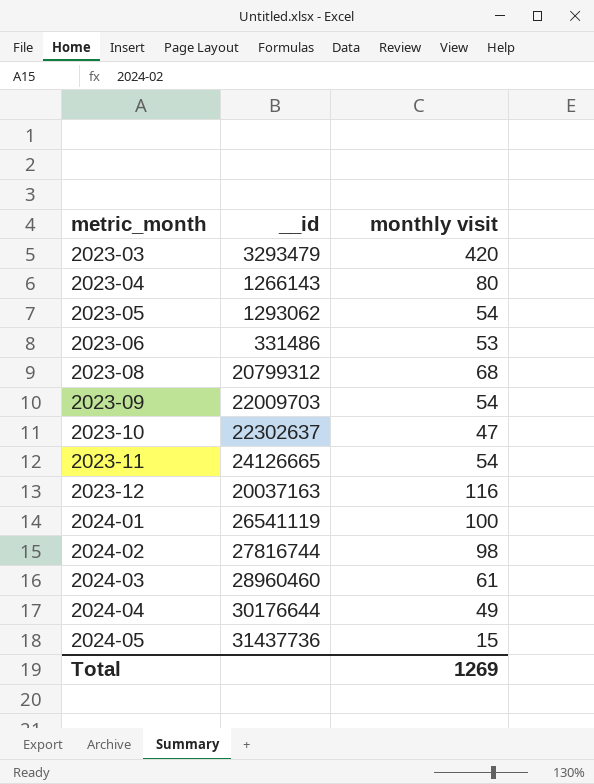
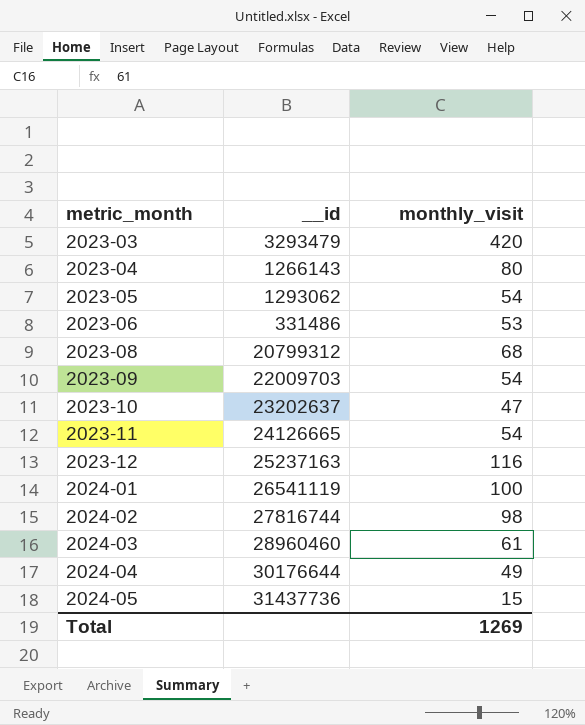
column name: monthly visit -> monthly_visit
2023-10 | __id: 22302637 -> 23202637
2023-12 | __id: 20037163 -> 25237163

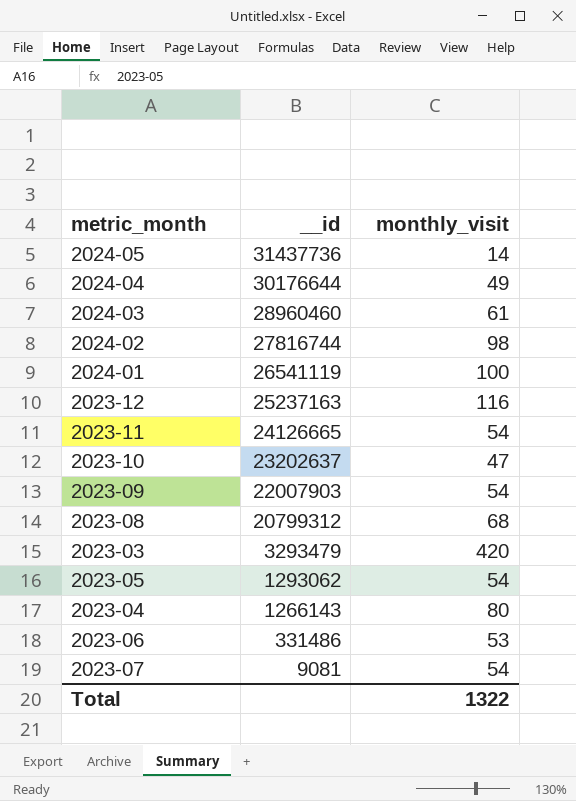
row order: metric_month ascending -> __id descending
2024-05 | monthly_visit: 15 -> 14
2023-09 | __id: 22009703 -> 22007903
row 2023-07: none -> 9081 | 54
Total | monthly_visit: 1269 -> 1322

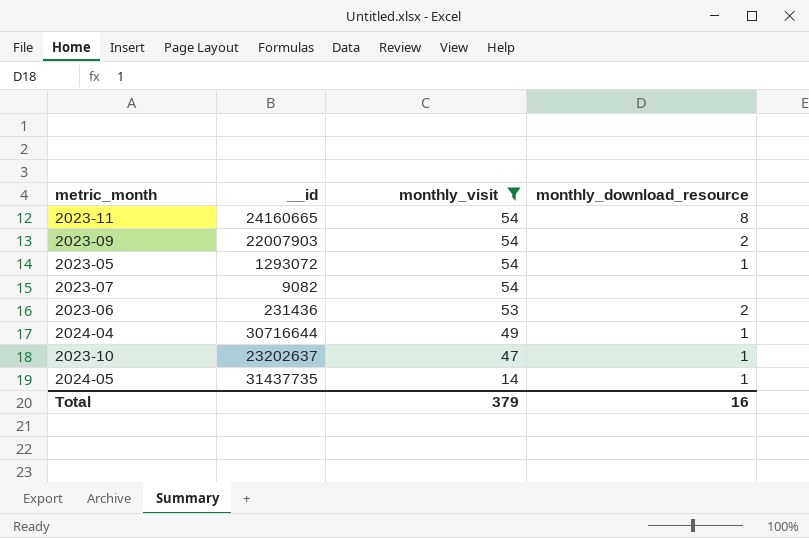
filter: none -> monthly_visit <= 54
row order: __id descending -> monthly_visit descending
column monthly_download_resource | position: none -> 4
2023-11 | __id: 24126665 -> 24160665
2023-05 | __id: 1293062 -> 1293072
2023-07 | __id: 9081 -> 9082
2023-06 | __id: 331486 -> 231436
2024-04 | __id: 30176644 -> 30716644
2024-05 | __id: 31437736 -> 31437735
Total | monthly_visit: 1322 -> 379

